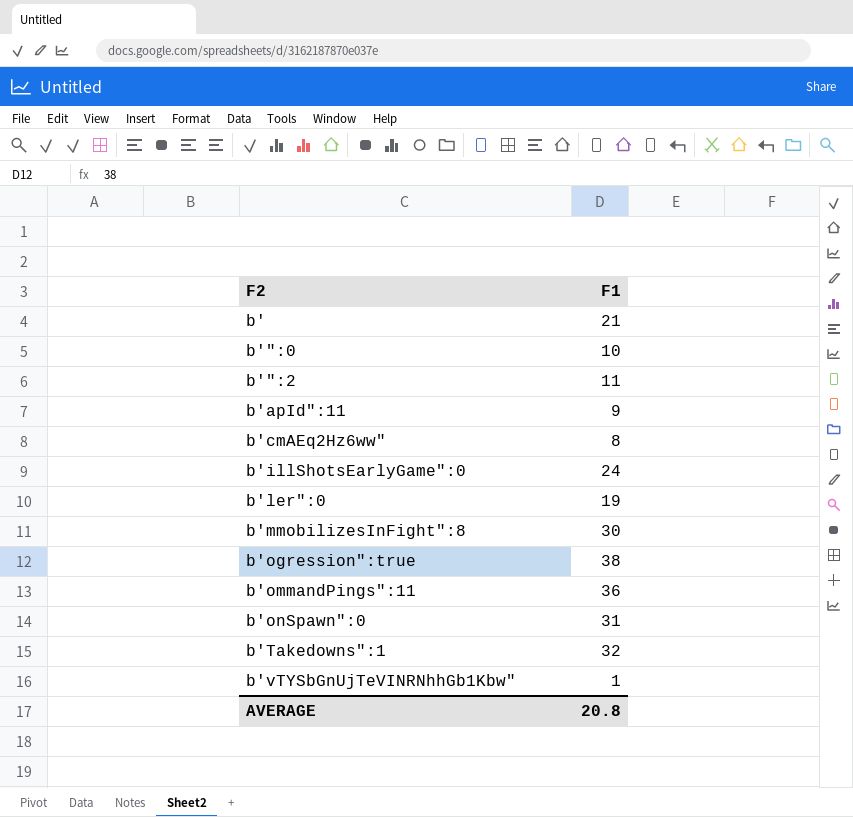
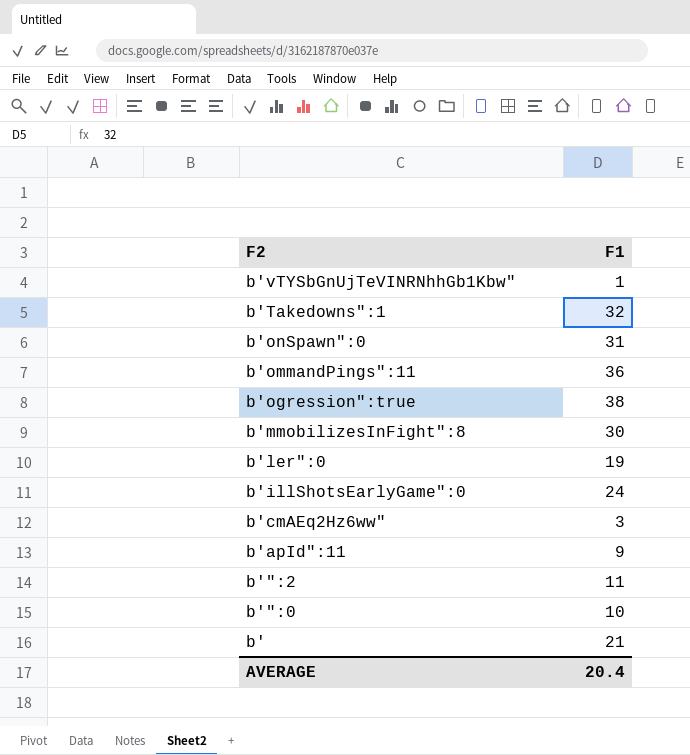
row order: F2 ascending -> F2 descending
b'cmAEq2Hz6ww" | F1: 8 -> 3
AVERAGE | F1: 20.8 -> 20.4

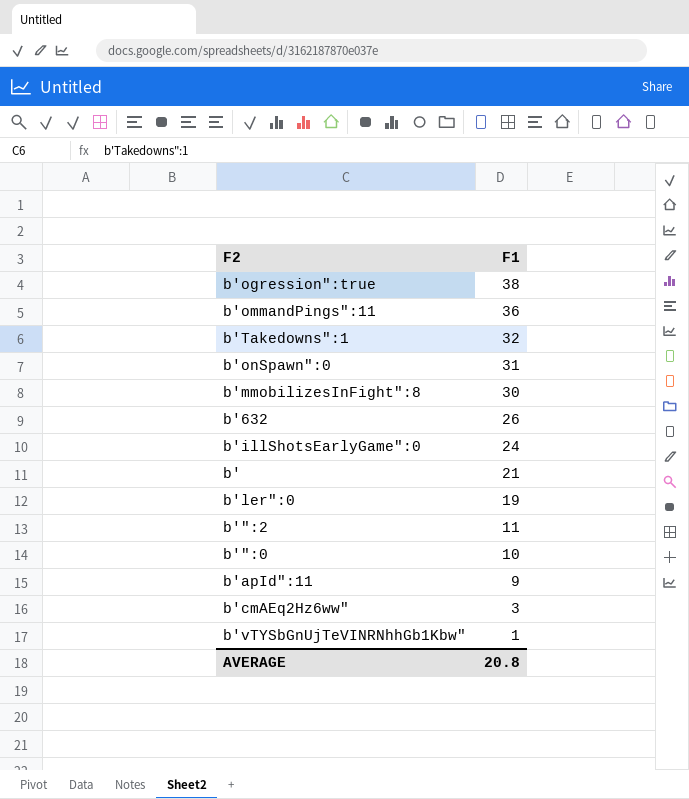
row order: F2 descending -> F1 descending
row b'632: none -> 26
AVERAGE | F1: 20.4 -> 20.8

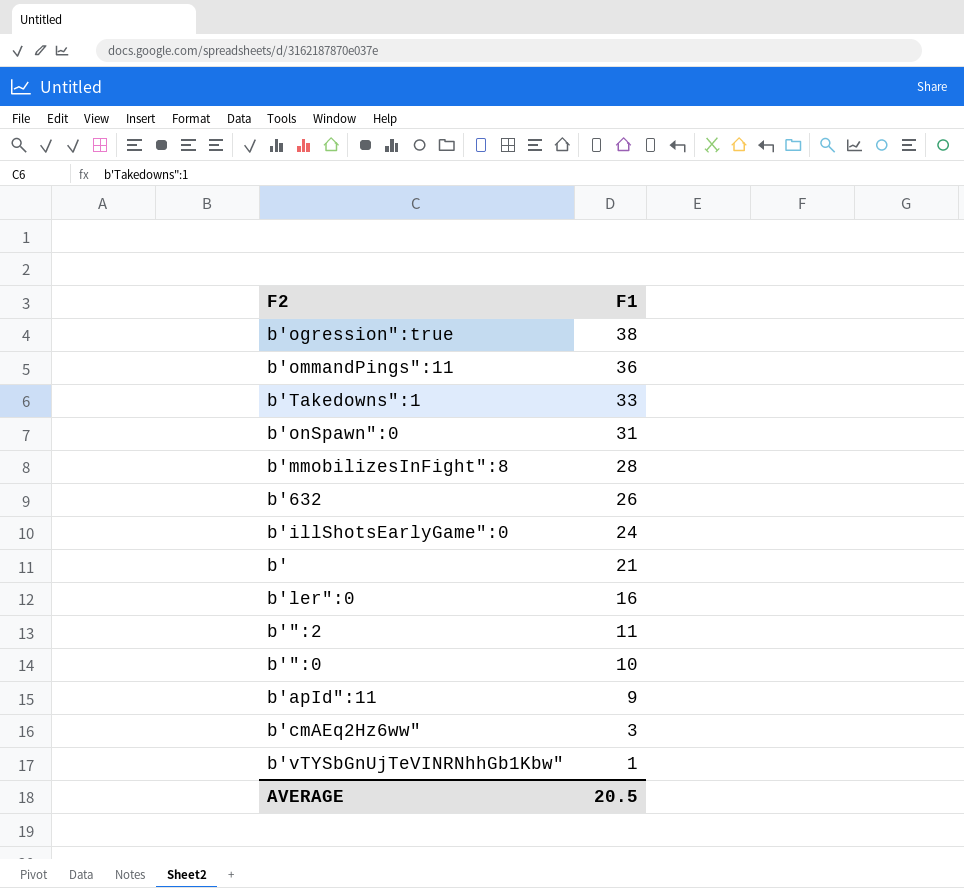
b'Takedowns":1 | F1: 32 -> 33
b'mmobilizesInFight":8 | F1: 30 -> 28
b'ler":0 | F1: 19 -> 16
AVERAGE | F1: 20.8 -> 20.5

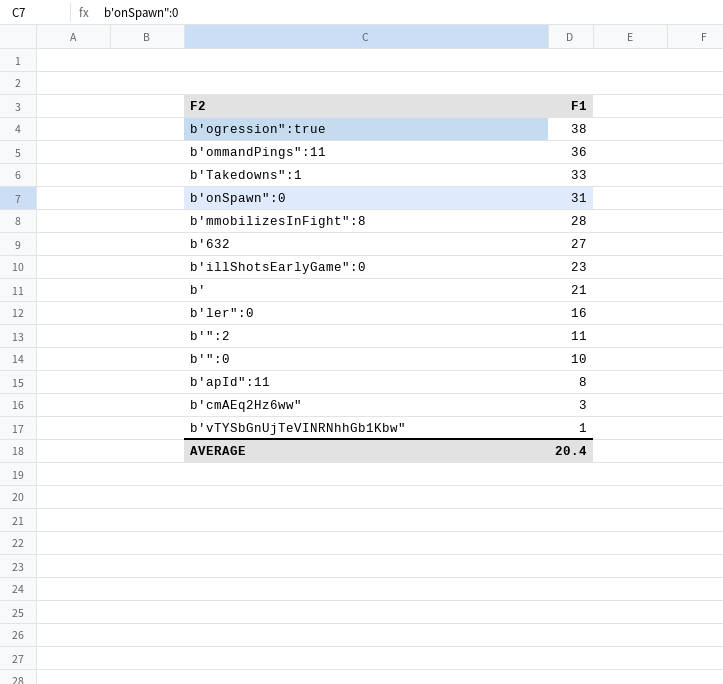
b'632 | F1: 26 -> 27
b'illShotsEarlyGame":0 | F1: 24 -> 23
b'apId":11 | F1: 9 -> 8
AVERAGE | F1: 20.5 -> 20.4

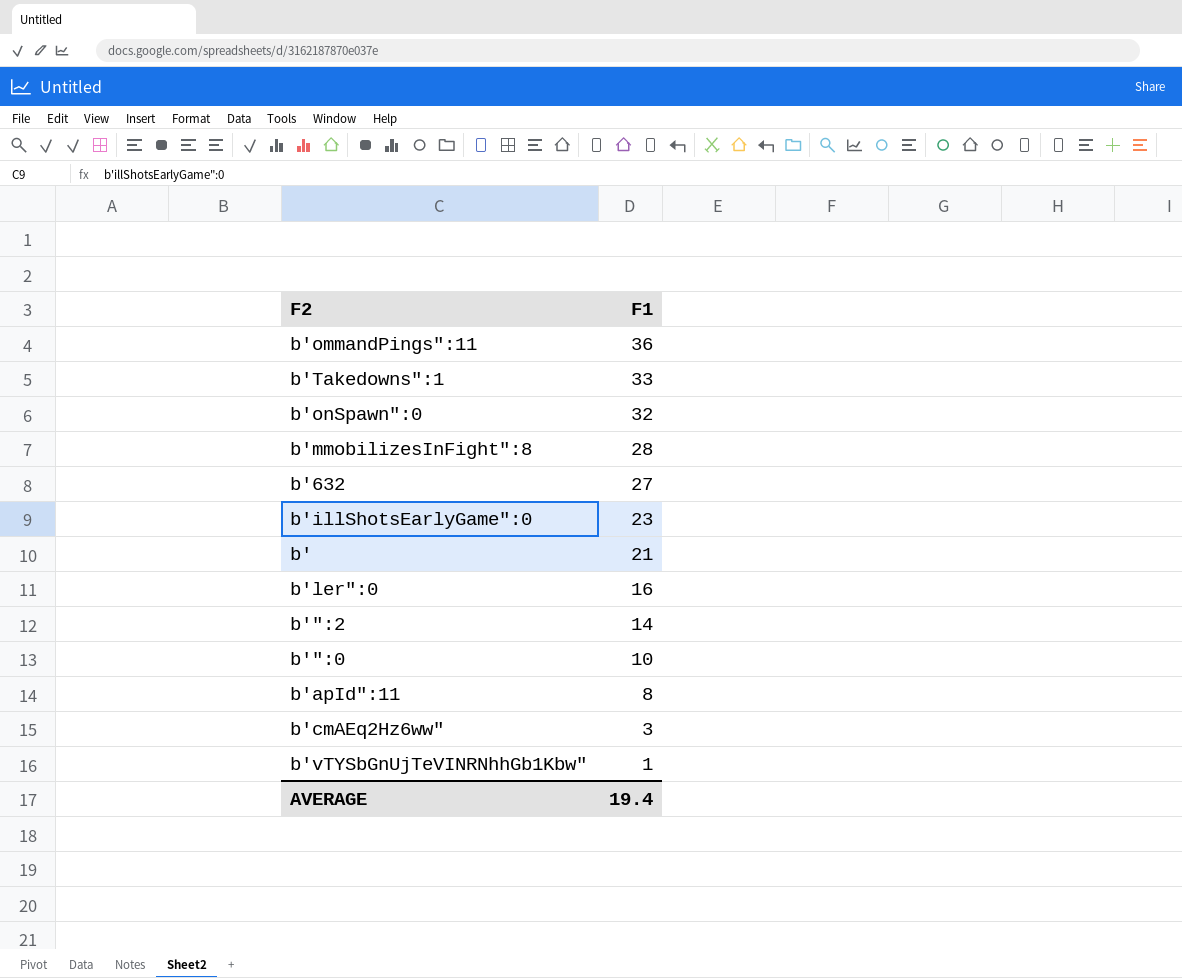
row b'ogression":true: 38 -> none
b'onSpawn":0 | F1: 31 -> 32
b'":2 | F1: 11 -> 14
AVERAGE | F1: 20.4 -> 19.4

